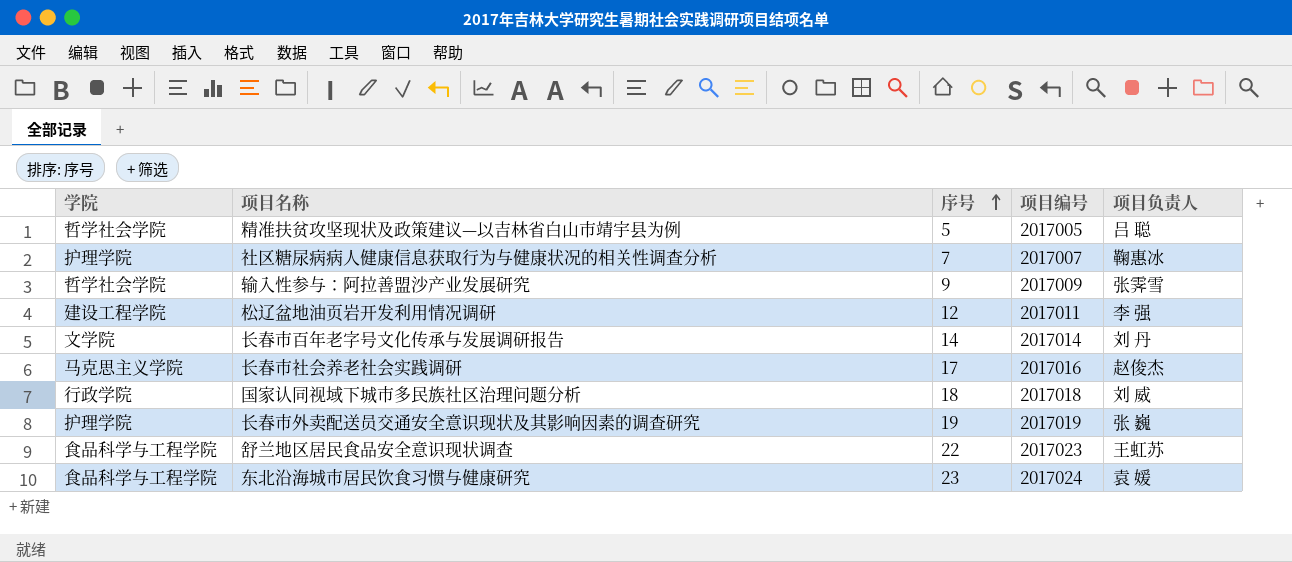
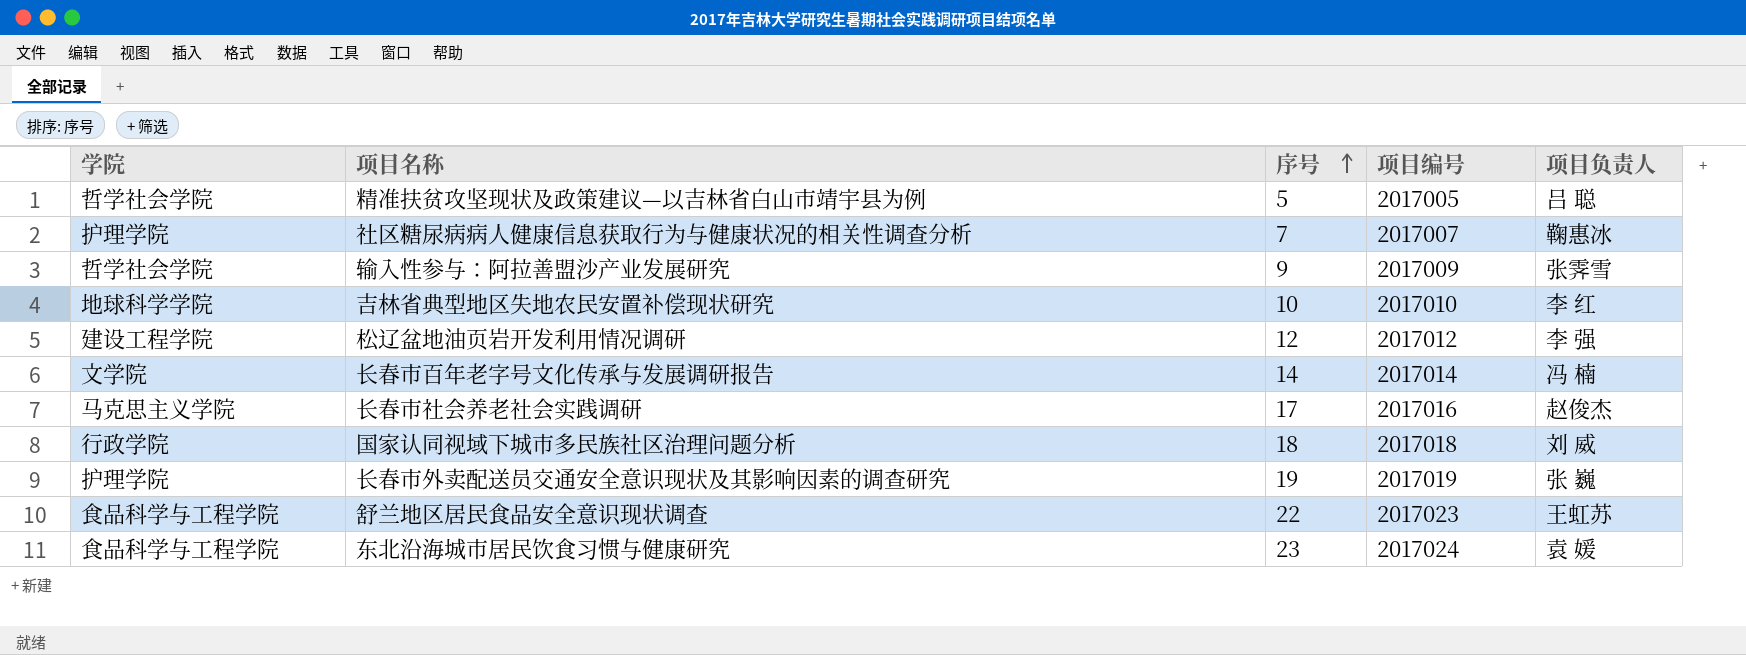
row 吉林省典型地区失地农民安置补偿现状研究: none -> 地球科学学院 | 10 | 2017010 | 李 红
松辽盆地油页岩开发利用情况调研 | 项目编号: 2017011 -> 2017012
长春市百年老字号文化传承与发展调研报告 | 项目负责人: 刘 丹 -> 冯 楠

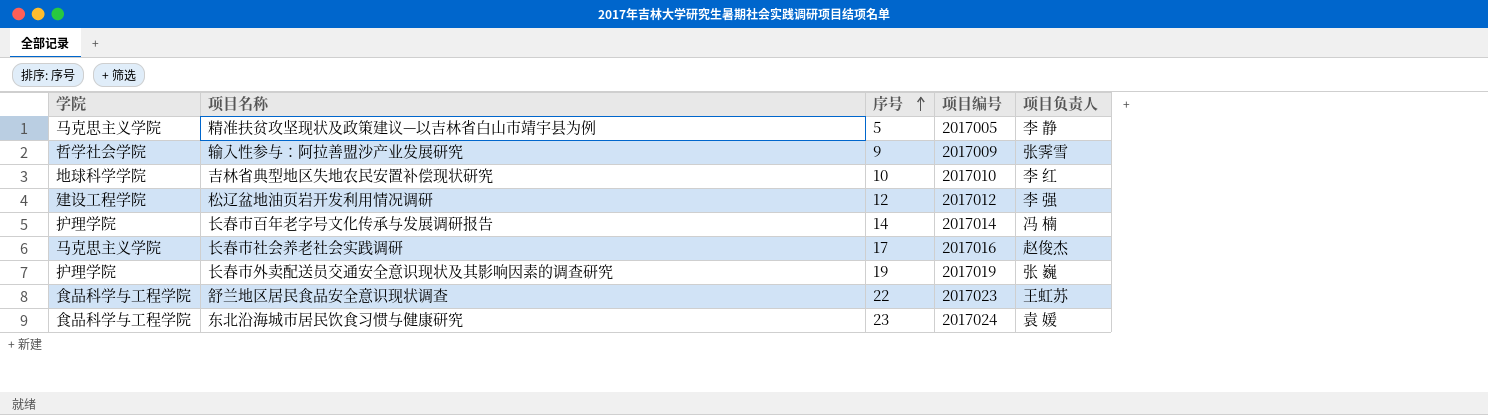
row 社区糖尿病病人健康信息获取行为与健康状况的相关性调查分析: 护理学院 | 7 | 2017007 | 鞠惠冰 -> none
row 国家认同视域下城市多民族社区治理问题分析: 行政学院 | 18 | 2017018 | 刘 威 -> none
精准扶贫攻坚现状及政策建议—以吉林省白山市靖宇县为例 | 学院: 哲学社会学院 -> 马克思主义学院
精准扶贫攻坚现状及政策建议—以吉林省白山市靖宇县为例 | 项目负责人: 吕 聪 -> 李 静
长春市百年老字号文化传承与发展调研报告 | 学院: 文学院 -> 护理学院

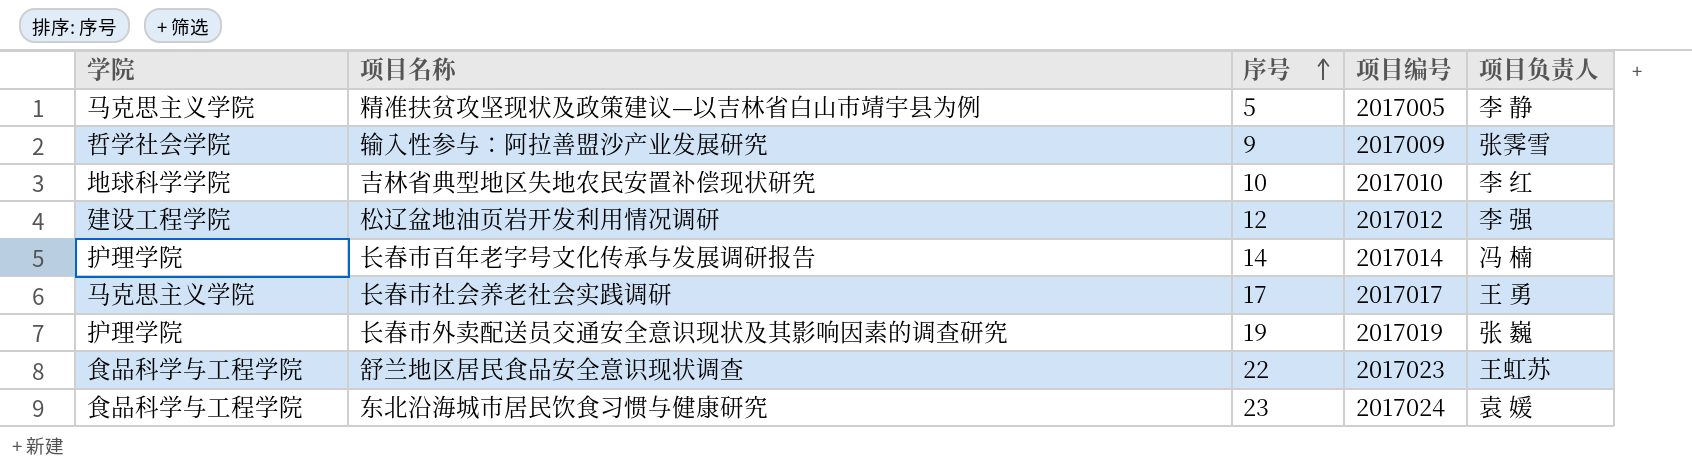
长春市社会养老社会实践调研 | 项目编号: 2017016 -> 2017017
长春市社会养老社会实践调研 | 项目负责人: 赵俊杰 -> 王 勇

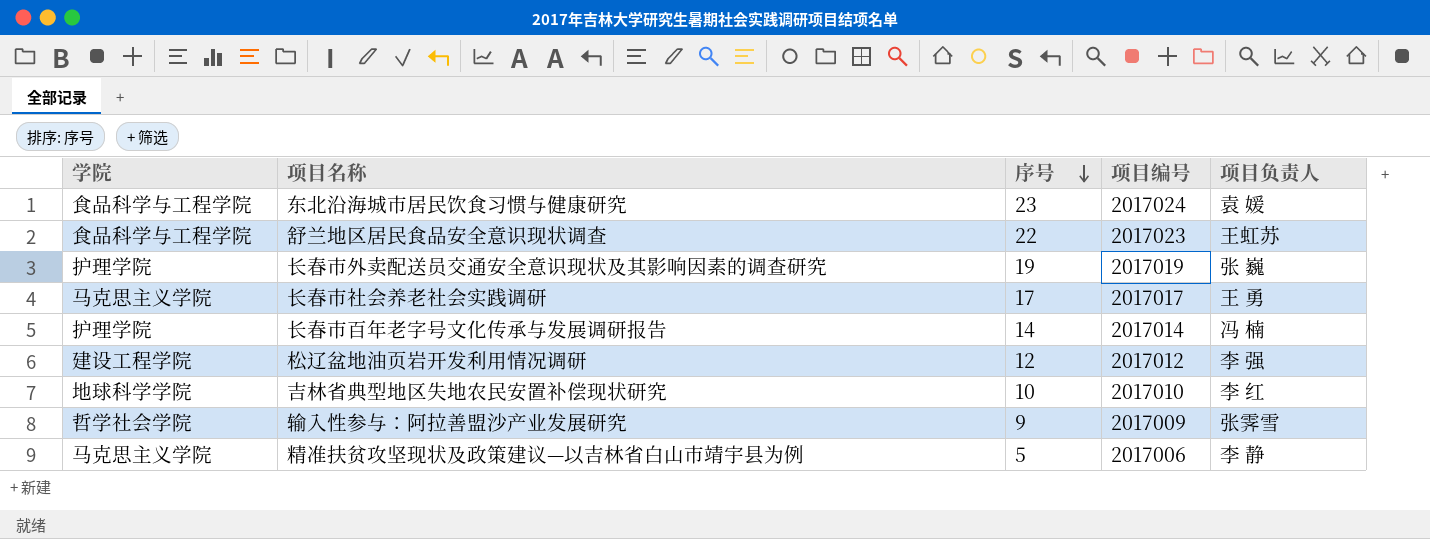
row order: 序号 ascending -> 序号 descending
精准扶贫攻坚现状及政策建议—以吉林省白山市靖宇县为例 | 项目编号: 2017005 -> 2017006

